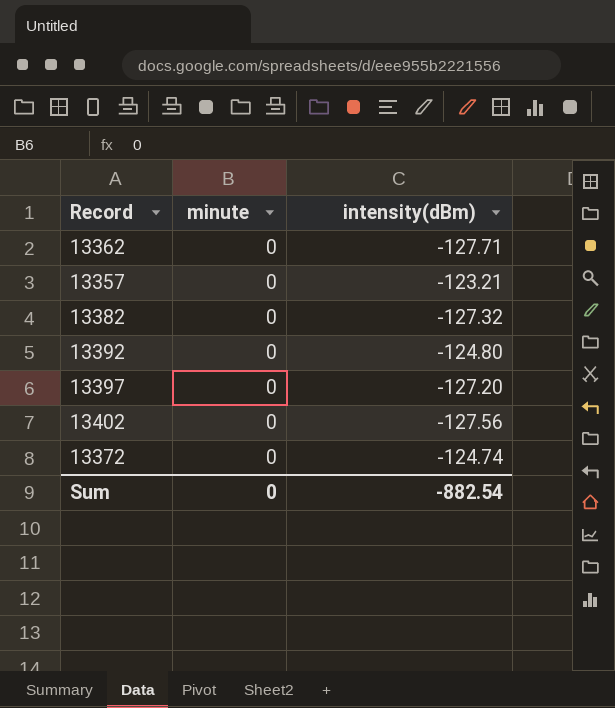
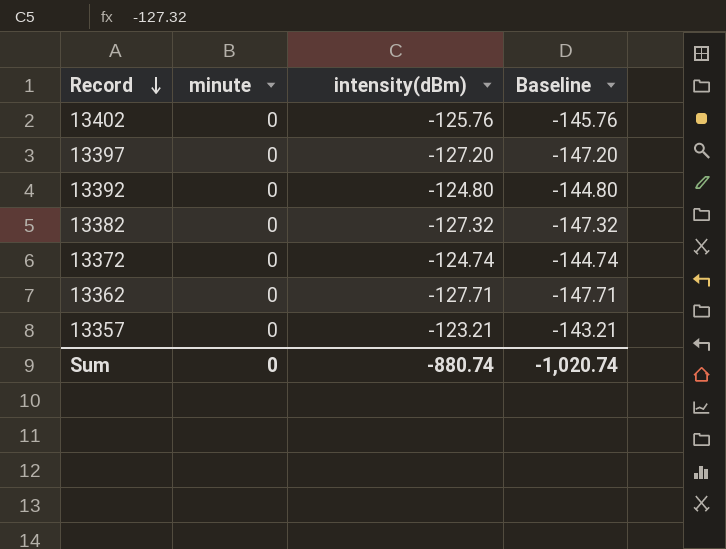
row order: none -> Record descending
column Baseline | formula: none -> [intensity(dBm)] - 20
13402 | intensity(dBm): -127.56 -> -125.76
Sum | intensity(dBm): -882.54 -> -880.74

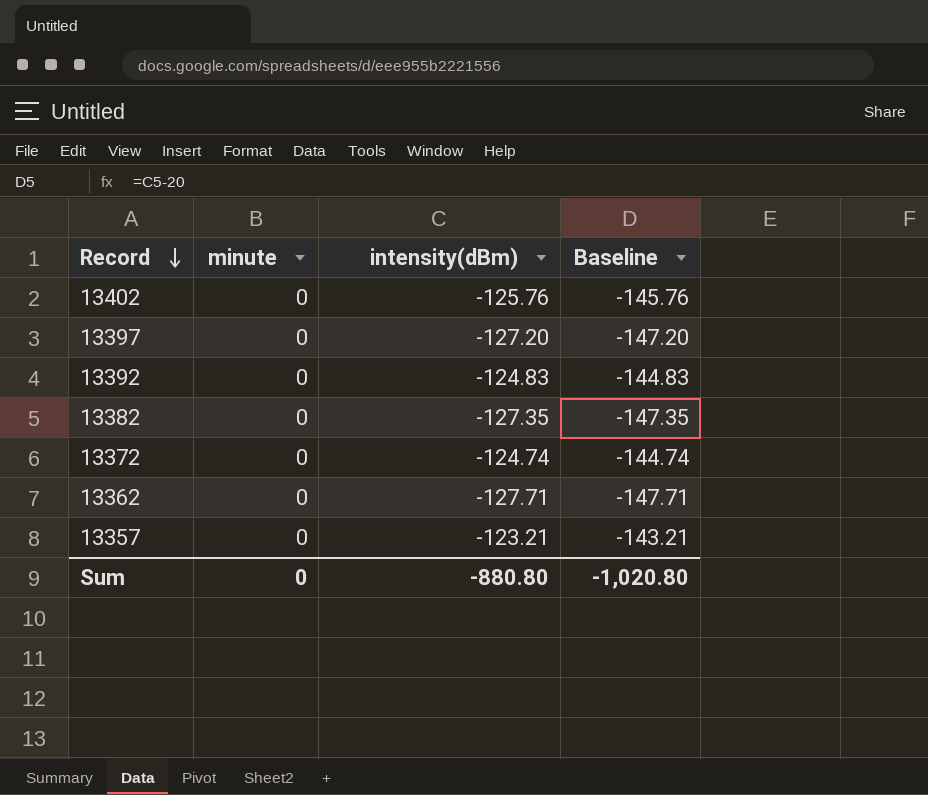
13392 | intensity(dBm): -124.80 -> -124.83
13392 | Baseline: -144.80 -> -144.83
13382 | intensity(dBm): -127.32 -> -127.35
13382 | Baseline: -147.32 -> -147.35
Sum | intensity(dBm): -880.74 -> -880.80
Sum | Baseline: -1,020.74 -> -1,020.80

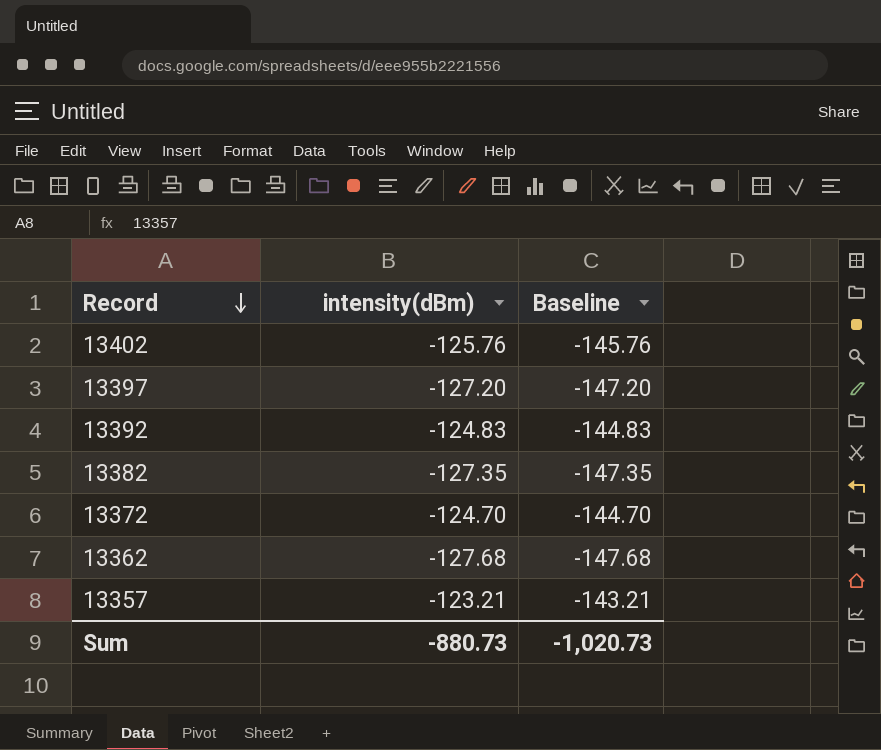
column minute | position: 2 -> none
13372 | intensity(dBm): -124.74 -> -124.70
13372 | Baseline: -144.74 -> -144.70
13362 | intensity(dBm): -127.71 -> -127.68
13362 | Baseline: -147.71 -> -147.68
Sum | intensity(dBm): -880.80 -> -880.73
Sum | Baseline: -1,020.80 -> -1,020.73

